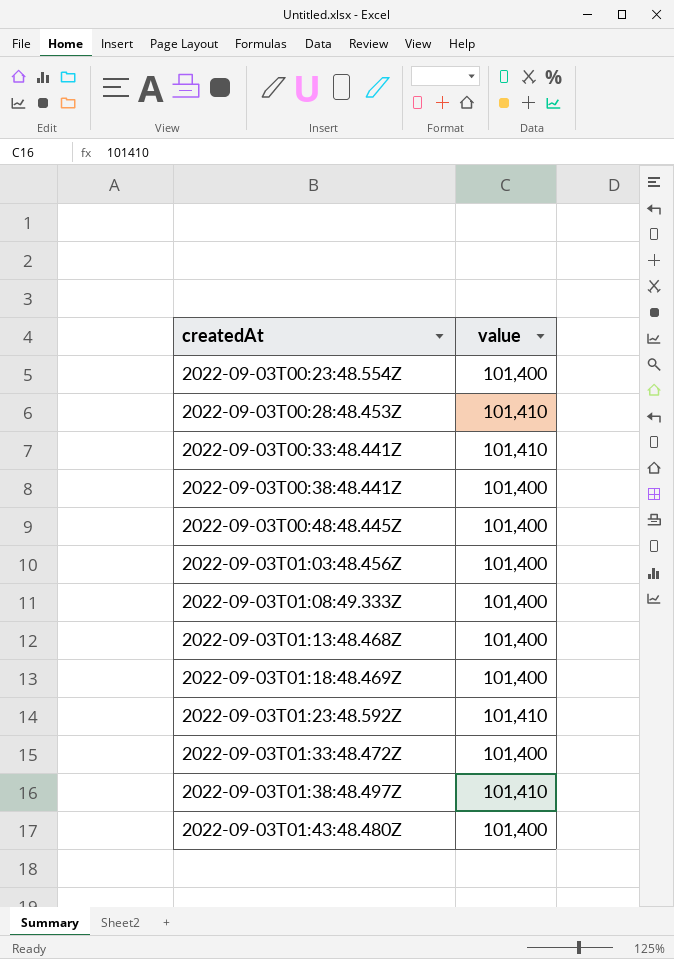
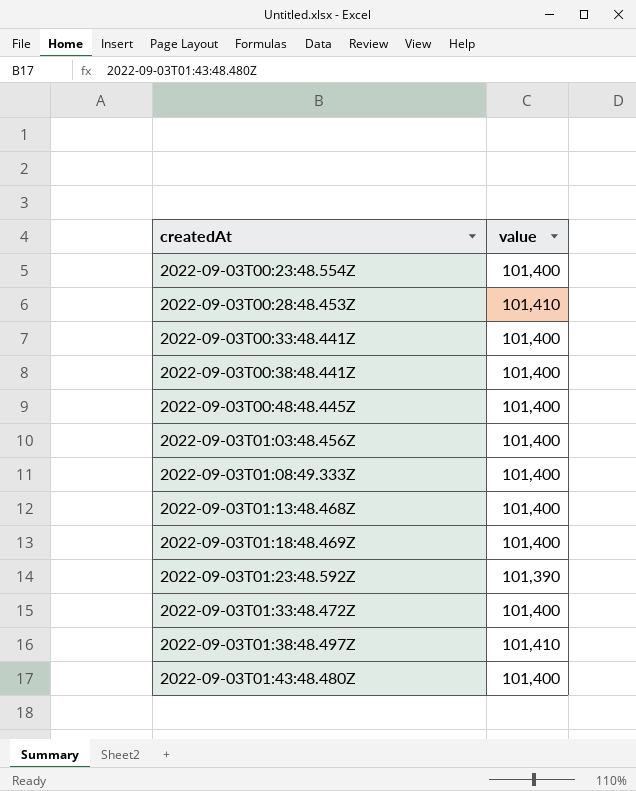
2022-09-03T00:33:48.441Z | value: 101,410 -> 101,400
2022-09-03T01:23:48.592Z | value: 101,410 -> 101,390

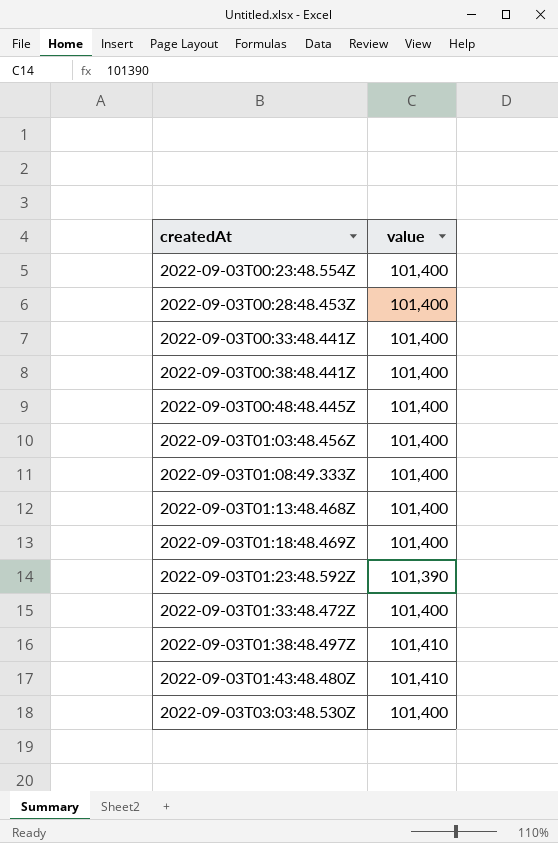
2022-09-03T00:28:48.453Z | value: 101,410 -> 101,400
2022-09-03T01:43:48.480Z | value: 101,400 -> 101,410
row 2022-09-03T03:03:48.530Z: none -> 101,400

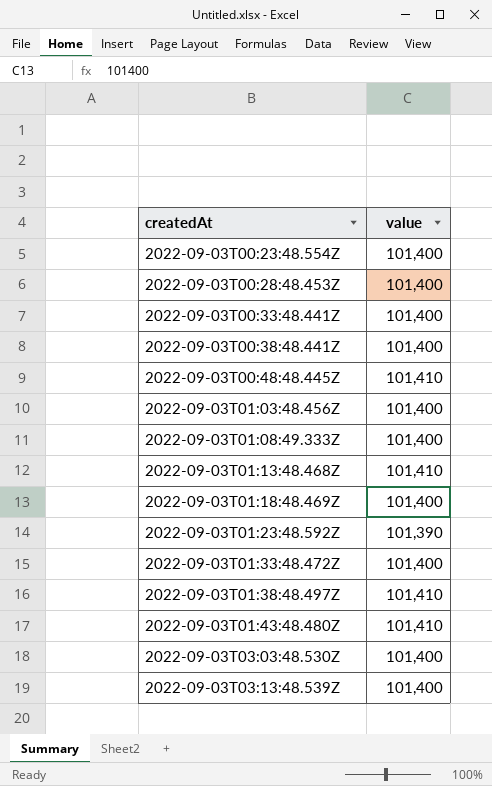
2022-09-03T00:48:48.445Z | value: 101,400 -> 101,410
2022-09-03T01:13:48.468Z | value: 101,400 -> 101,410
row 2022-09-03T03:13:48.539Z: none -> 101,400

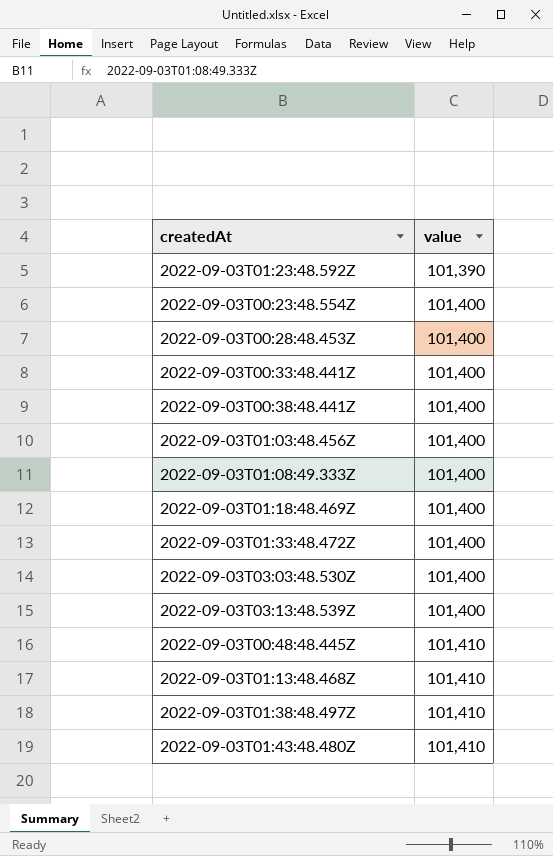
row order: createdAt ascending -> value ascending

